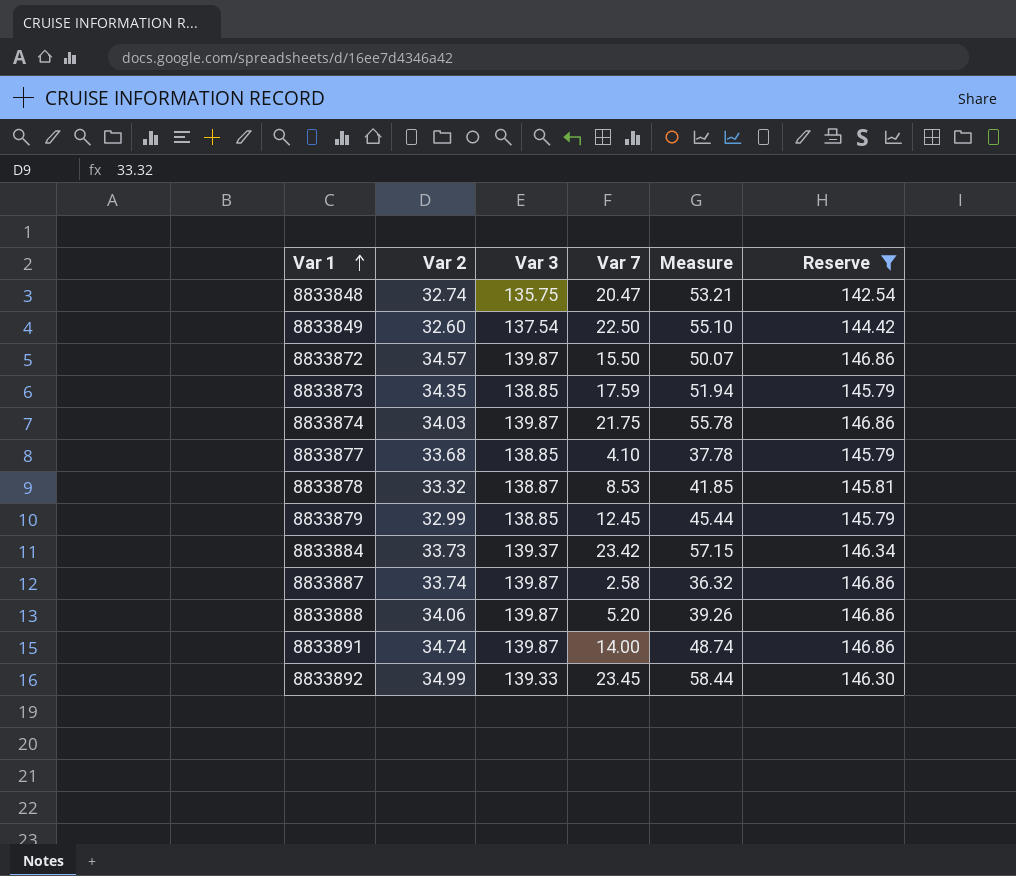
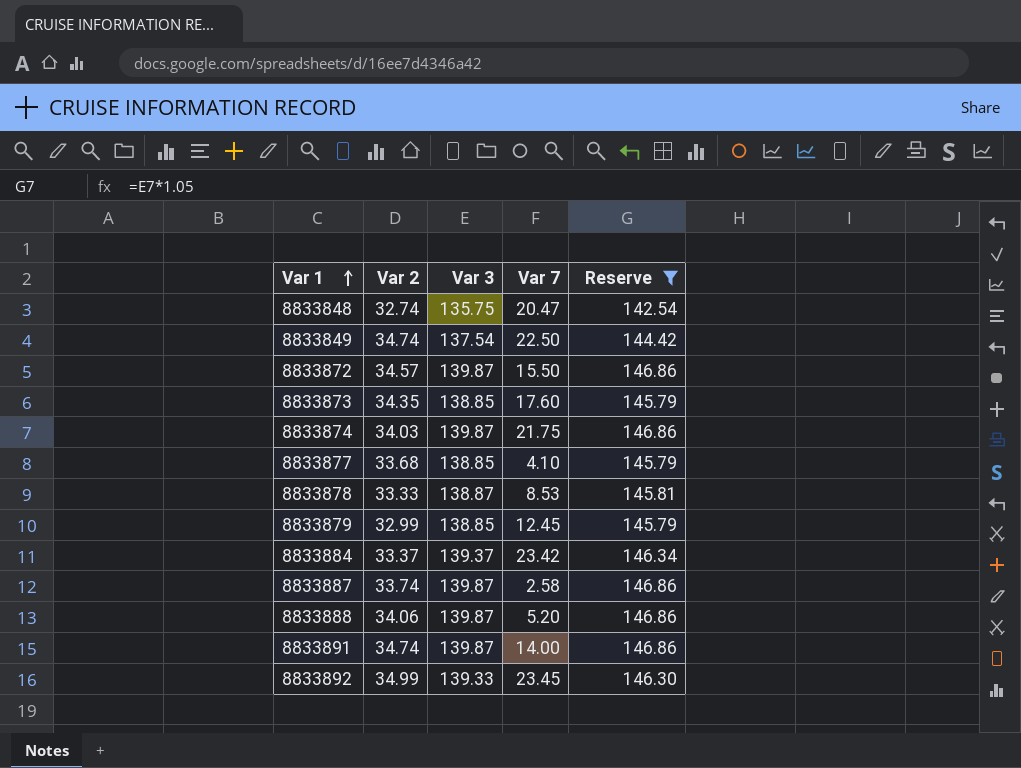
column Measure | formula: [Var 2] + [Var 7] -> none
8833849 | Var 2: 32.60 -> 34.74
8833873 | Var 7: 17.59 -> 17.60
8833878 | Var 2: 33.32 -> 33.33
8833884 | Var 2: 33.73 -> 33.37

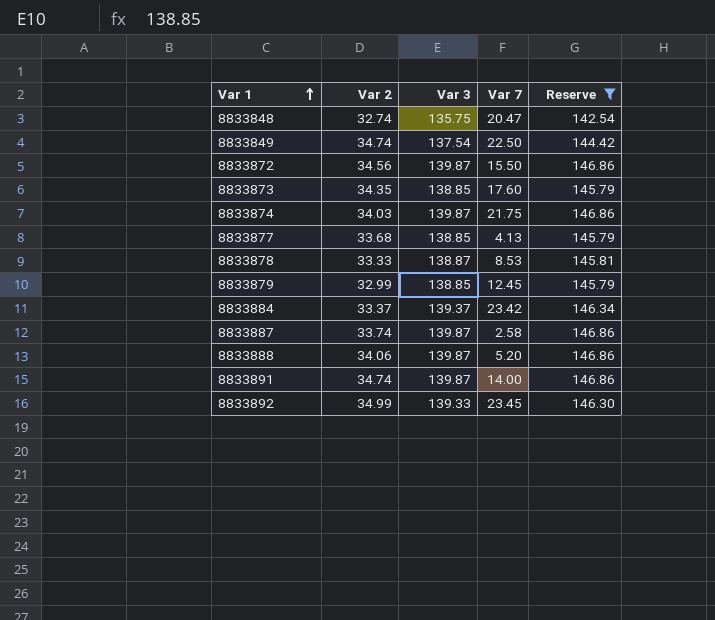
8833872 | Var 2: 34.57 -> 34.56
8833877 | Var 7: 4.10 -> 4.13

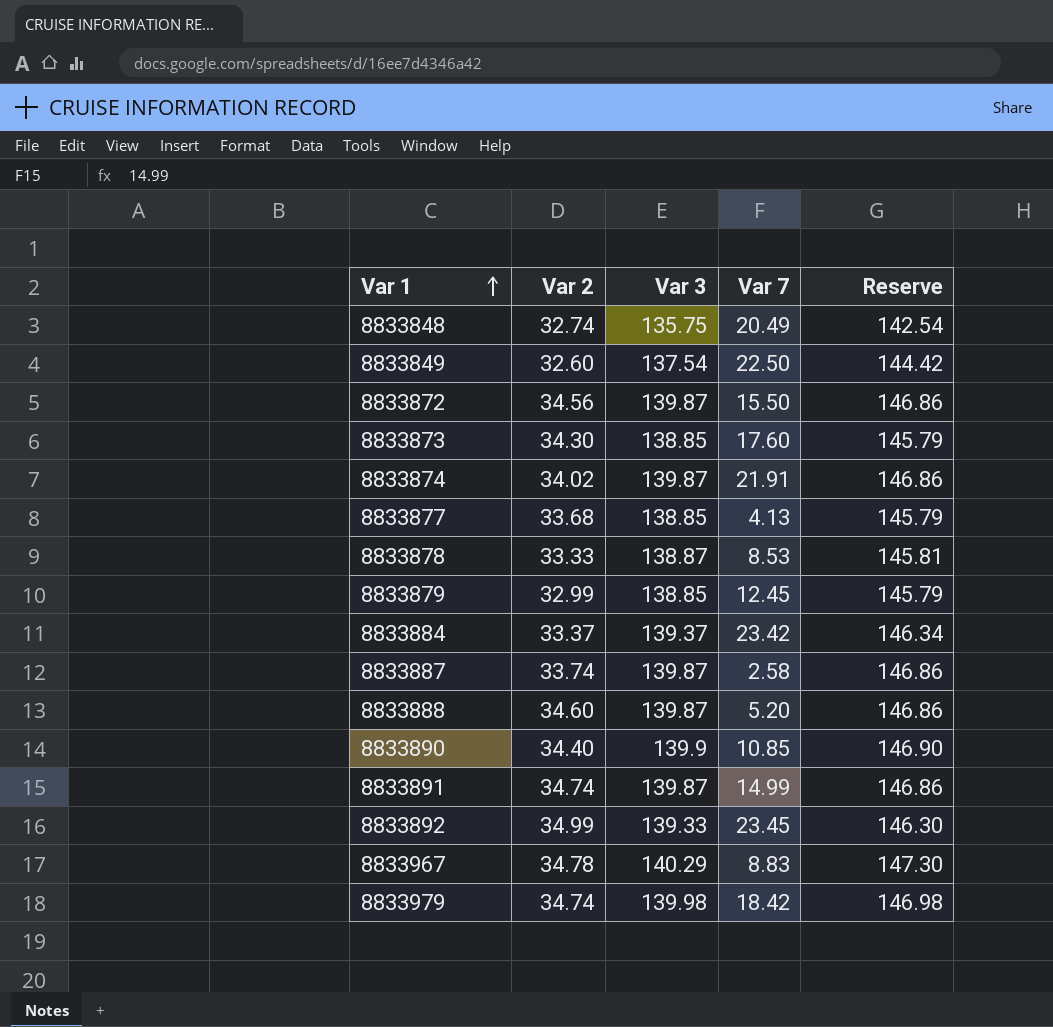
filter: Reserve <= 146.86 -> none
8833848 | Var 7: 20.47 -> 20.49
8833849 | Var 2: 34.74 -> 32.60
8833873 | Var 2: 34.35 -> 34.30
8833874 | Var 2: 34.03 -> 34.02
8833874 | Var 7: 21.75 -> 21.91
8833888 | Var 2: 34.06 -> 34.60
8833891 | Var 7: 14.00 -> 14.99

